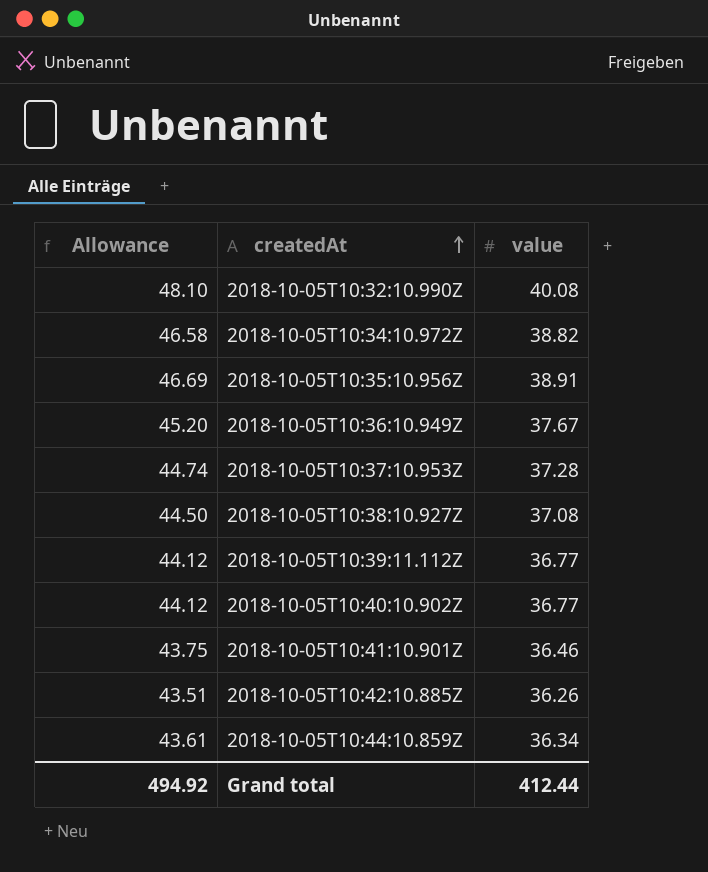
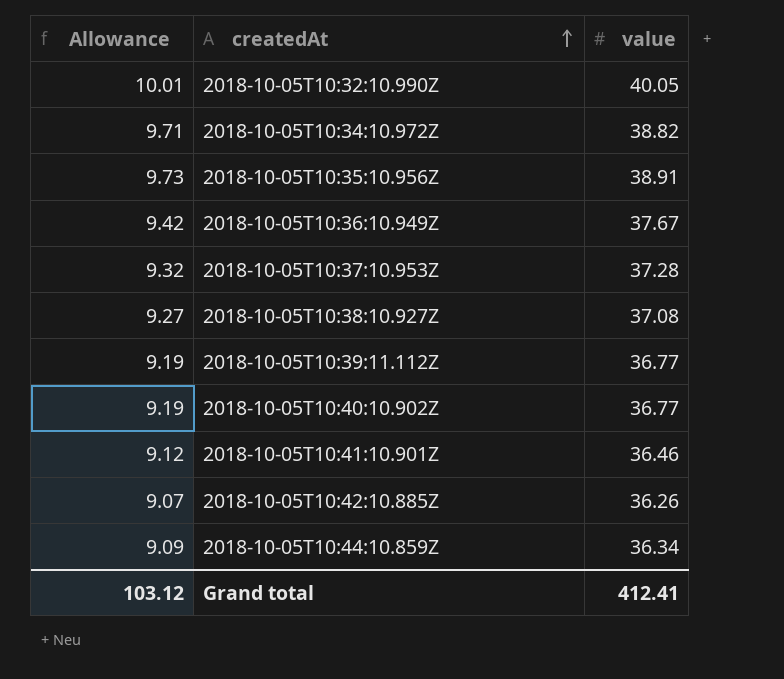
column Allowance | formula: [value] * 1.2 -> [value] * 0.25
2018-10-05T10:32:10.990Z | value: 40.08 -> 40.05
Grand total | Allowance: 494.92 -> 103.12
Grand total | value: 412.44 -> 412.41

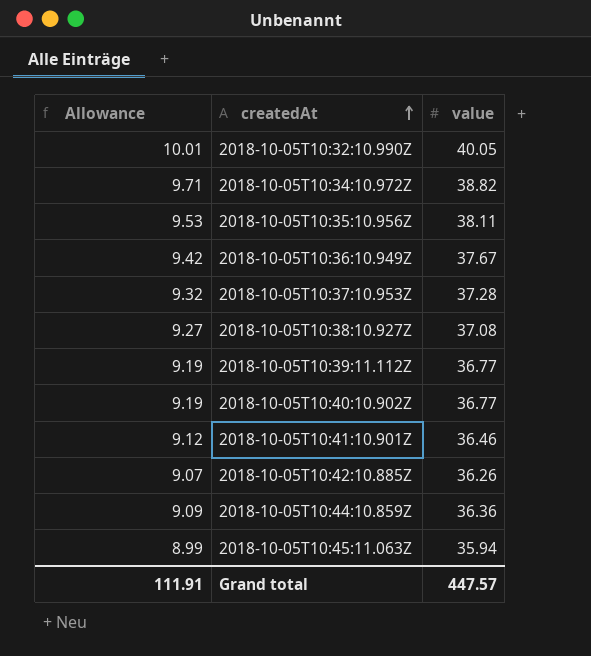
2018-10-05T10:35:10.956Z | Allowance: 9.73 -> 9.53
2018-10-05T10:35:10.956Z | value: 38.91 -> 38.11
2018-10-05T10:44:10.859Z | value: 36.34 -> 36.36
row 2018-10-05T10:45:11.063Z: none -> 8.99 | 35.94
Grand total | Allowance: 103.12 -> 111.91
Grand total | value: 412.41 -> 447.57

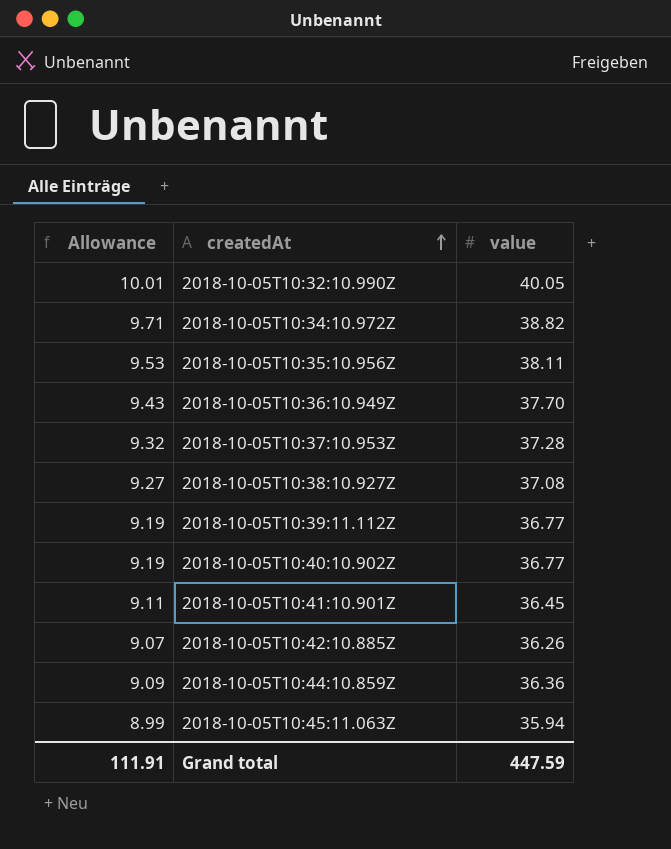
2018-10-05T10:36:10.949Z | Allowance: 9.42 -> 9.43
2018-10-05T10:36:10.949Z | value: 37.67 -> 37.70
2018-10-05T10:41:10.901Z | Allowance: 9.12 -> 9.11
2018-10-05T10:41:10.901Z | value: 36.46 -> 36.45
Grand total | value: 447.57 -> 447.59

